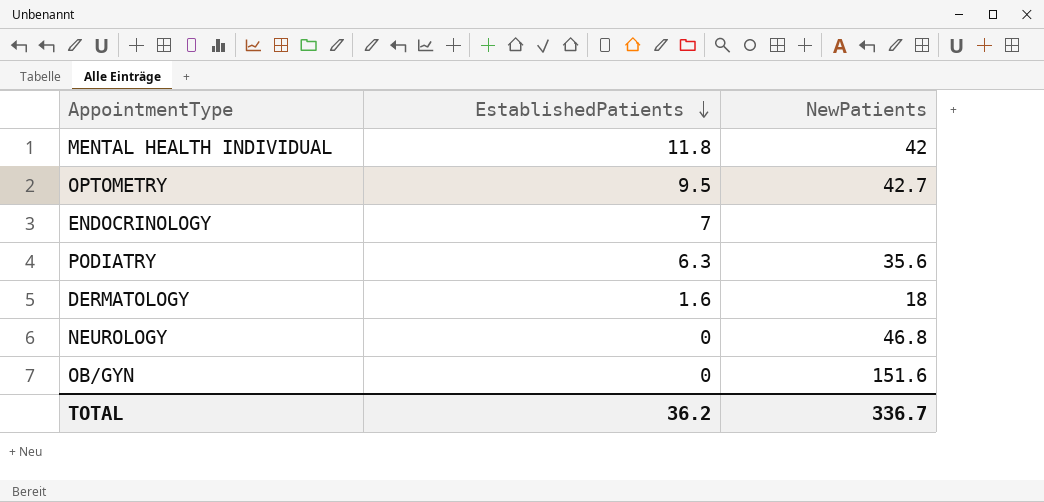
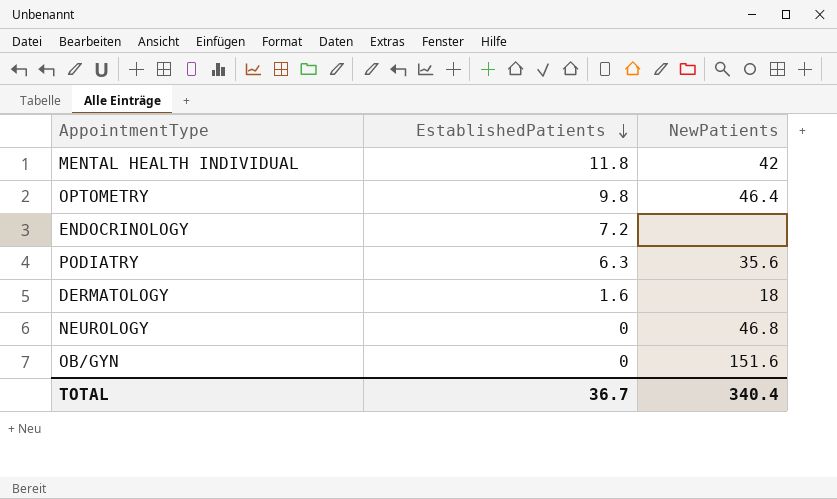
OPTOMETRY | EstablishedPatients: 9.5 -> 9.8
OPTOMETRY | NewPatients: 42.7 -> 46.4
ENDOCRINOLOGY | EstablishedPatients: 7 -> 7.2
TOTAL | EstablishedPatients: 36.2 -> 36.7
TOTAL | NewPatients: 336.7 -> 340.4

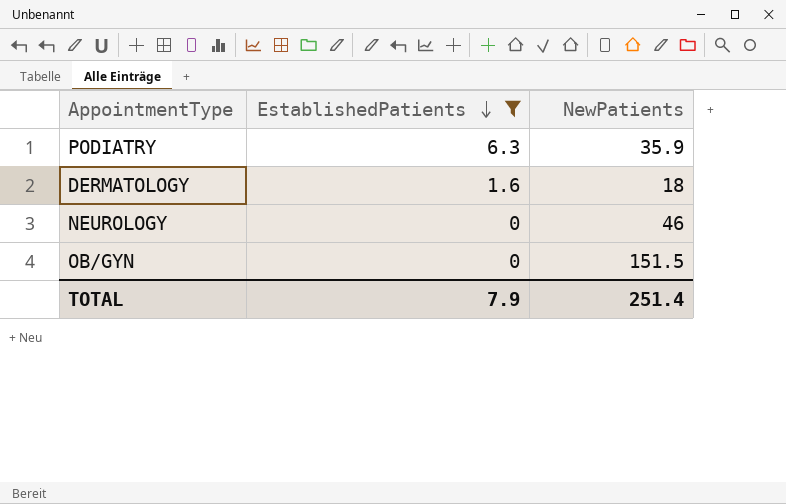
filter: none -> EstablishedPatients <= 6.3
PODIATRY | NewPatients: 35.6 -> 35.9
NEUROLOGY | NewPatients: 46.8 -> 46
OB/GYN | NewPatients: 151.6 -> 151.5
TOTAL | EstablishedPatients: 36.7 -> 7.9
TOTAL | NewPatients: 340.4 -> 251.4

